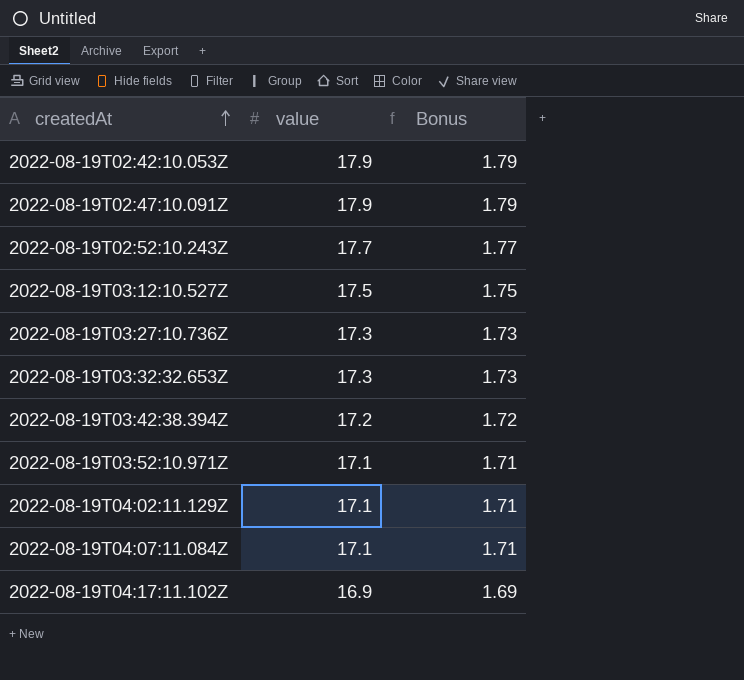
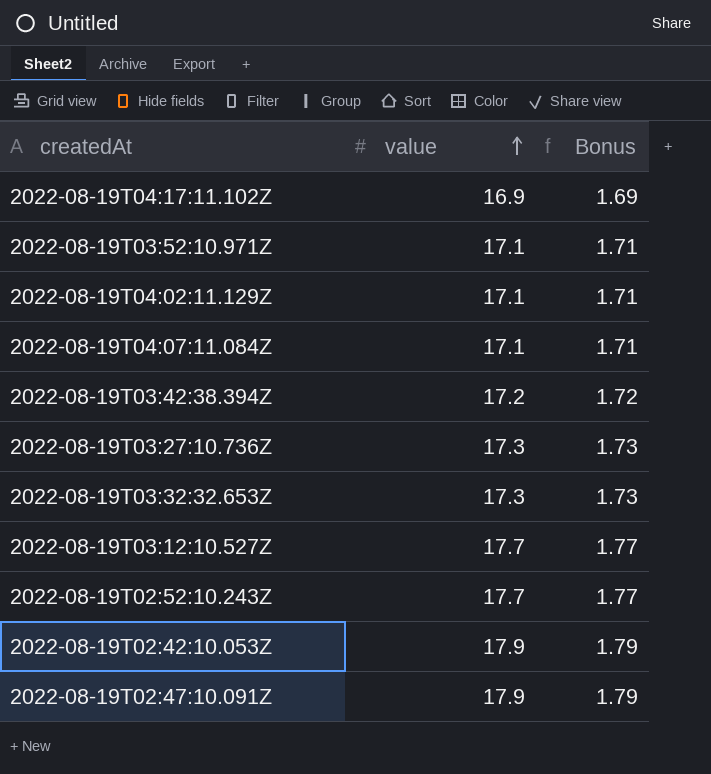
row order: createdAt ascending -> value ascending
2022-08-19T03:12:10.527Z | value: 17.5 -> 17.7
2022-08-19T03:12:10.527Z | Bonus: 1.75 -> 1.77

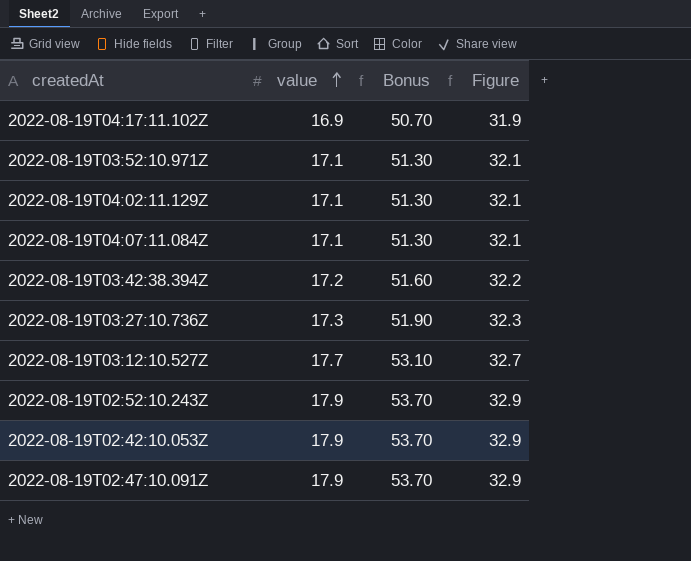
column Bonus | formula: [value] * 0.1 -> [value] * 3
column Figure | formula: none -> [value] + 15
row 2022-08-19T03:32:32.653Z: 17.3 | 1.73 -> none
2022-08-19T02:52:10.243Z | value: 17.7 -> 17.9

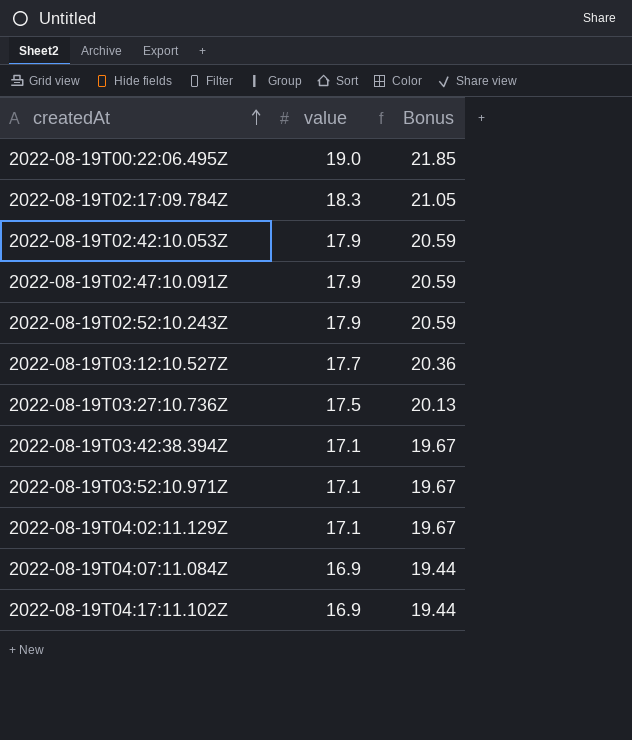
row order: value ascending -> createdAt ascending
column Figure | formula: [value] + 15 -> none
column Bonus | formula: [value] * 3 -> [value] * 1.15
row 2022-08-19T00:22:06.495Z: none -> 19.0 | 21.85
row 2022-08-19T02:17:09.784Z: none -> 18.3 | 21.05
2022-08-19T03:27:10.736Z | value: 17.3 -> 17.5
2022-08-19T03:42:38.394Z | value: 17.2 -> 17.1
2022-08-19T04:07:11.084Z | value: 17.1 -> 16.9

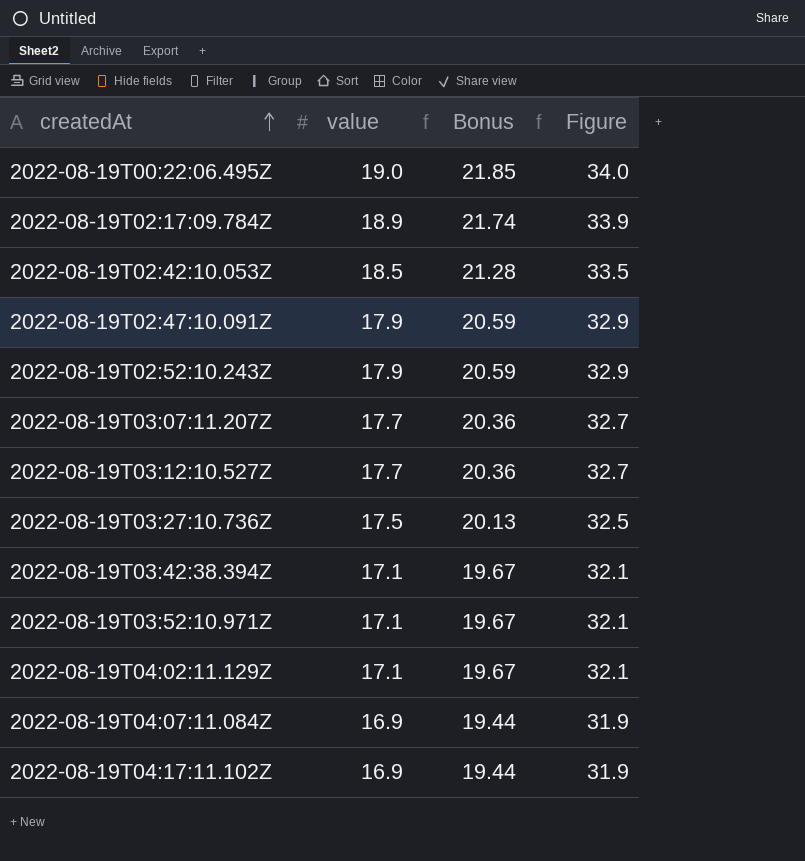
column Figure | formula: none -> [value] + 15
2022-08-19T02:17:09.784Z | value: 18.3 -> 18.9
2022-08-19T02:17:09.784Z | Bonus: 21.05 -> 21.74
2022-08-19T02:42:10.053Z | value: 17.9 -> 18.5
2022-08-19T02:42:10.053Z | Bonus: 20.59 -> 21.28
row 2022-08-19T03:07:11.207Z: none -> 17.7 | 20.36 | 32.7

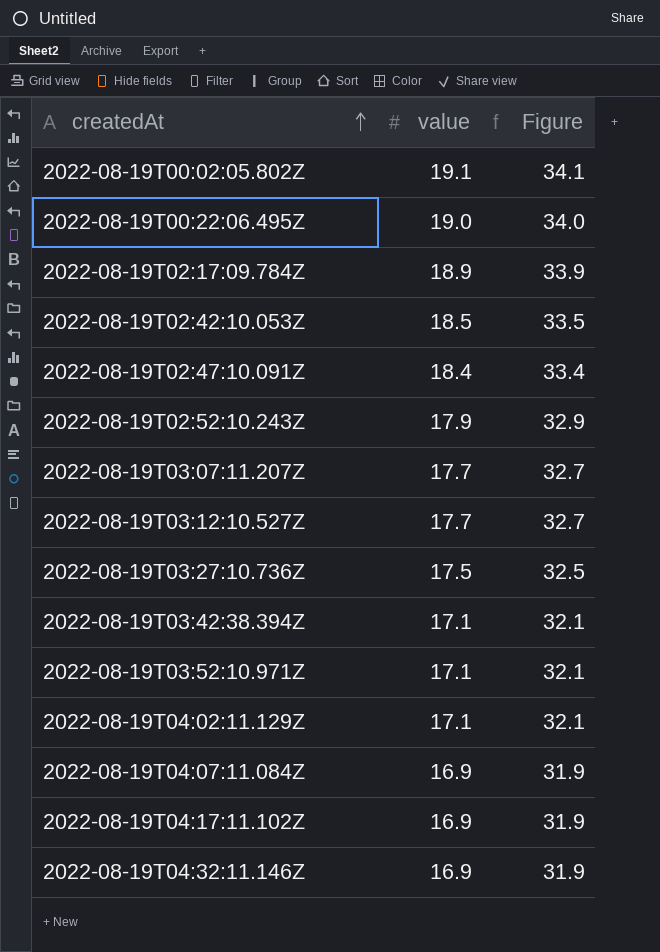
column Bonus | formula: [value] * 1.15 -> none
row 2022-08-19T00:02:05.802Z: none -> 19.1 | 34.1
2022-08-19T02:47:10.091Z | value: 17.9 -> 18.4
2022-08-19T02:47:10.091Z | Figure: 32.9 -> 33.4
row 2022-08-19T04:32:11.146Z: none -> 16.9 | 31.9

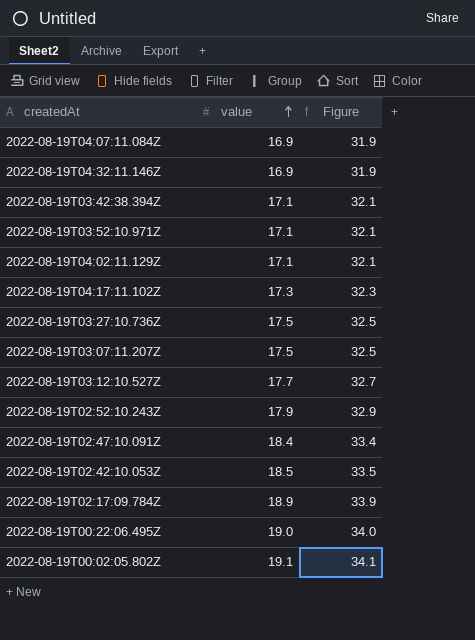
row order: createdAt ascending -> value ascending
2022-08-19T04:17:11.102Z | value: 16.9 -> 17.3
2022-08-19T04:17:11.102Z | Figure: 31.9 -> 32.3
2022-08-19T03:07:11.207Z | value: 17.7 -> 17.5
2022-08-19T03:07:11.207Z | Figure: 32.7 -> 32.5

